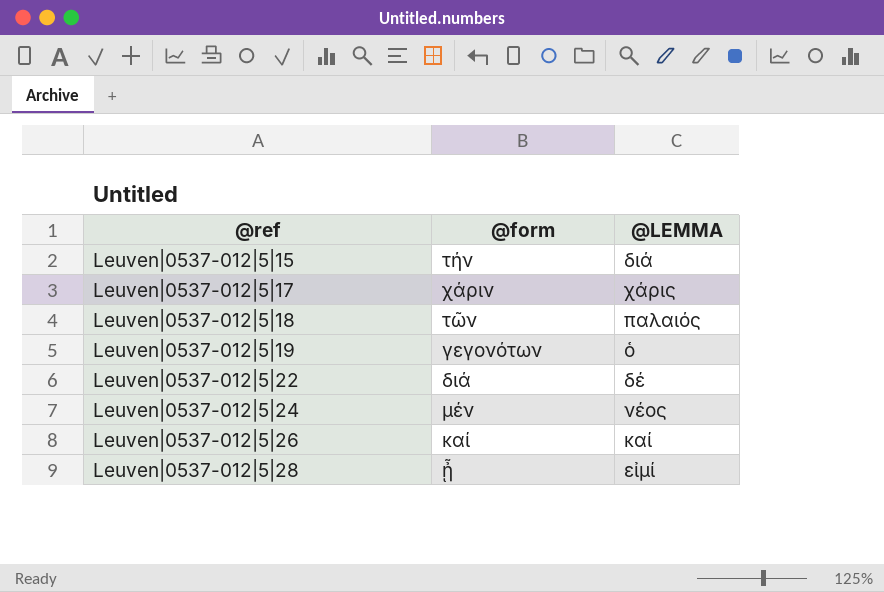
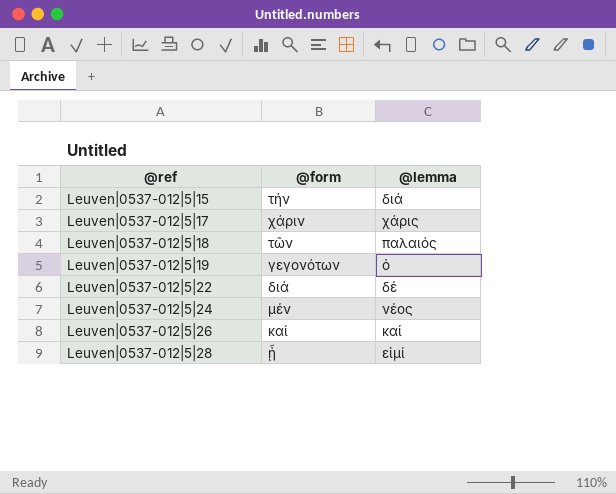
column name: @LEMMA -> @lemma

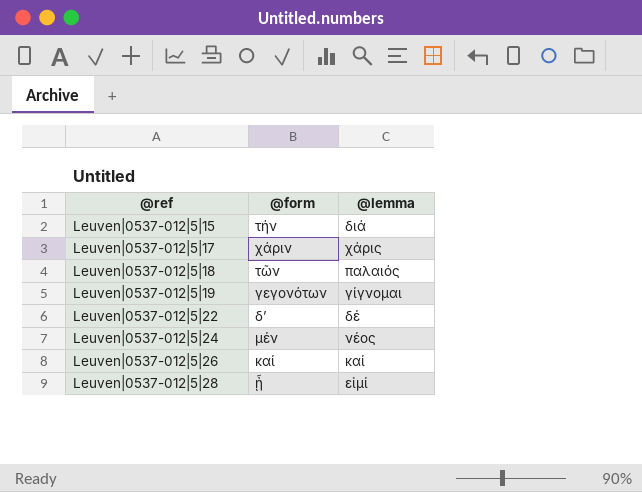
Leuven|0537-012|5|19 | @lemma: ὁ -> γίγνομαι
Leuven|0537-012|5|22 | @form: διά -> δʼ

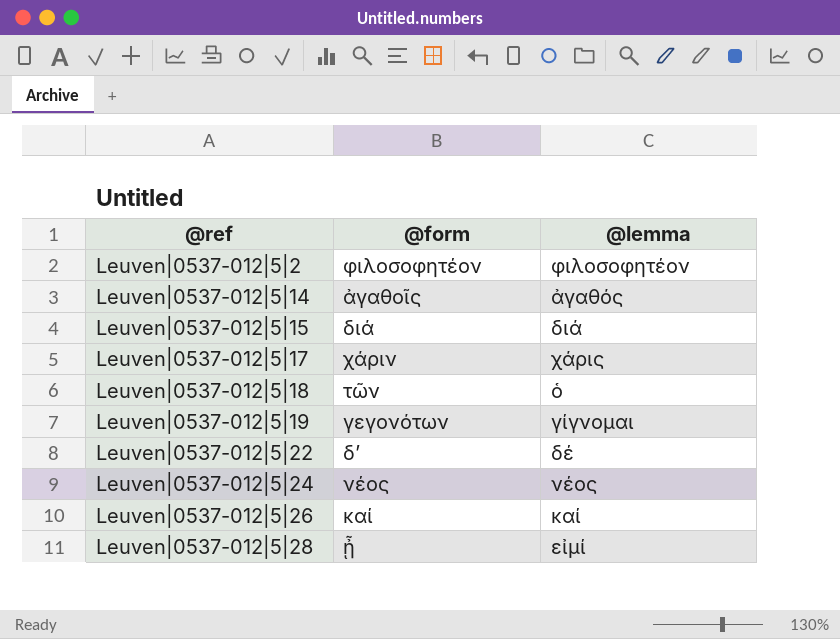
row Leuven|0537-012|5|2: none -> φιλοσοφητέον | φιλοσοφητέον
row Leuven|0537-012|5|14: none -> ἀγαθοῖς | ἀγαθός
Leuven|0537-012|5|15 | @form: τήν -> διά
Leuven|0537-012|5|18 | @lemma: παλαιός -> ὁ
Leuven|0537-012|5|24 | @form: μέν -> νέος

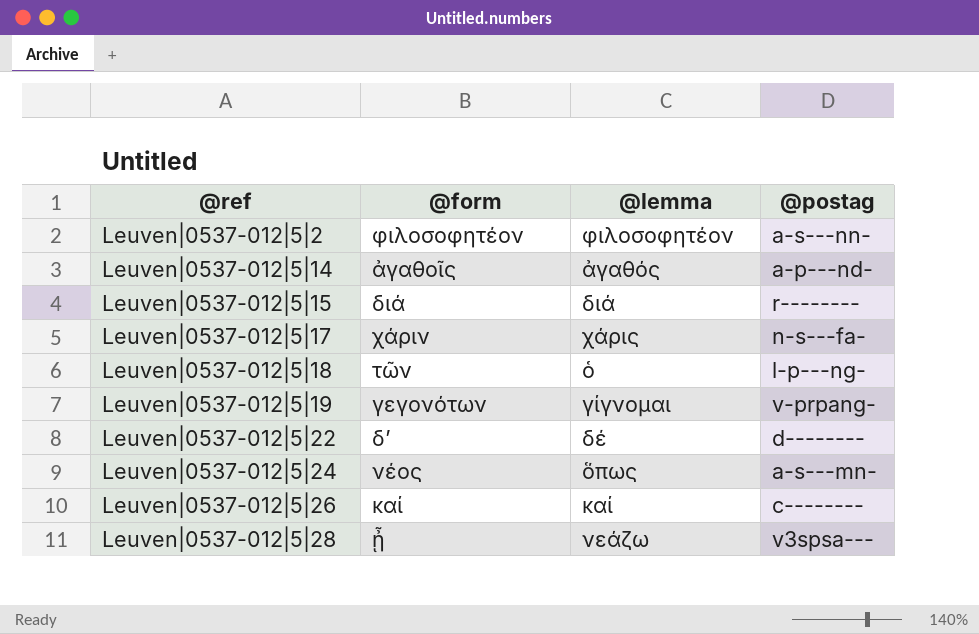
column @postag | position: none -> 4
Leuven|0537-012|5|24 | @lemma: νέος -> ὅπως
Leuven|0537-012|5|28 | @lemma: εἰμί -> νεάζω

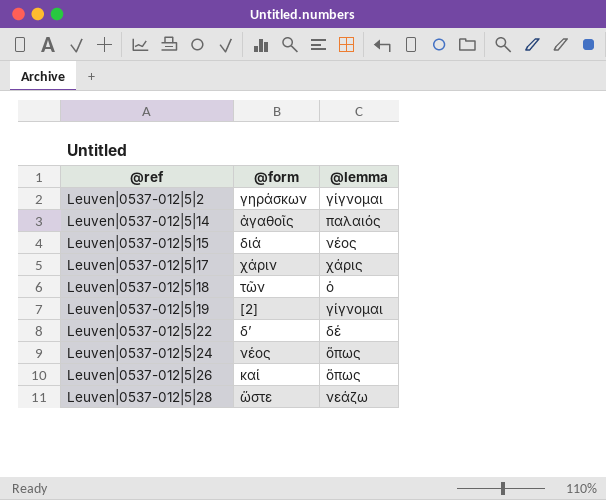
column @postag | position: 4 -> none
Leuven|0537-012|5|2 | @form: φιλοσοφητέον -> γηράσκων
Leuven|0537-012|5|2 | @lemma: φιλοσοφητέον -> γίγνομαι
Leuven|0537-012|5|14 | @lemma: ἀγαθός -> παλαιός
Leuven|0537-012|5|15 | @lemma: διά -> νέος
Leuven|0537-012|5|19 | @form: γεγονότων -> [2]
Leuven|0537-012|5|26 | @lemma: καί -> ὅπως
Leuven|0537-012|5|28 | @form: ᾖ -> ὥστε

